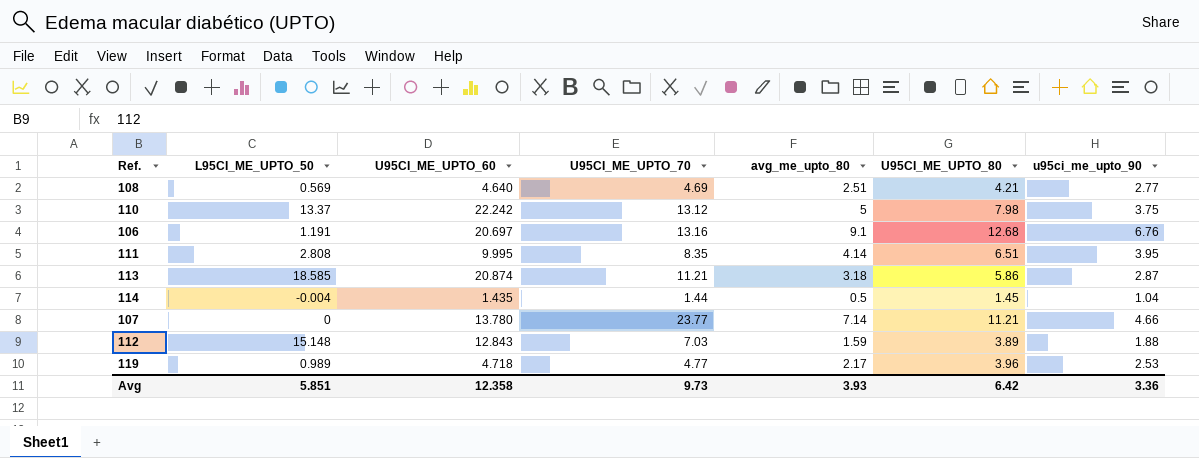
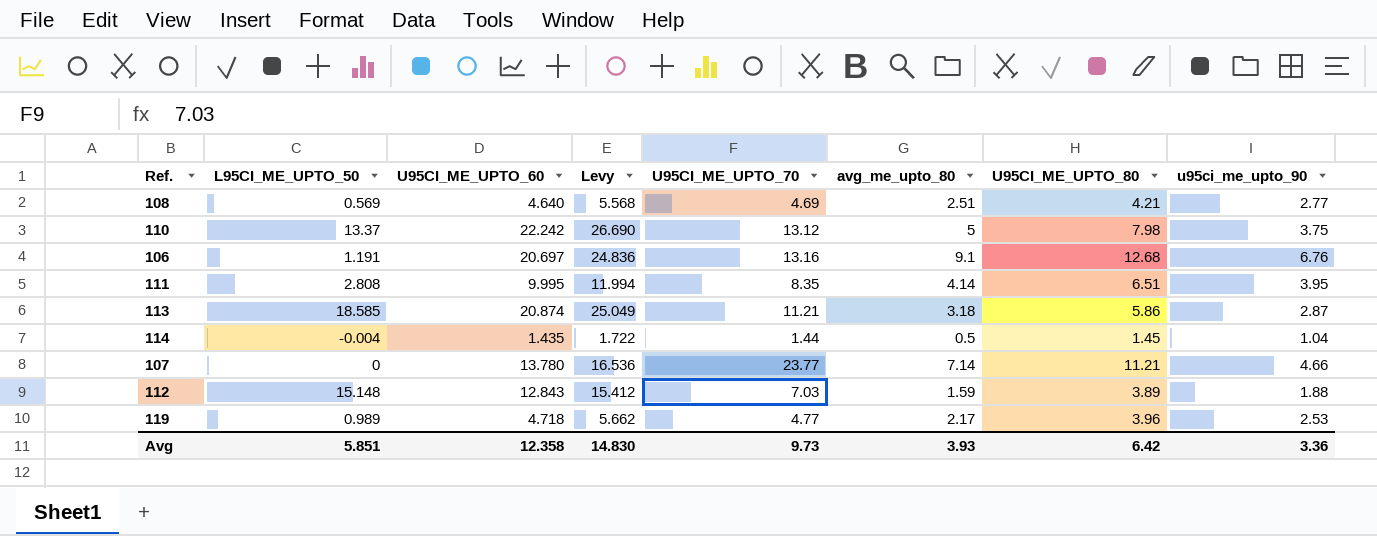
column Levy | formula: none -> [U95CI_ME_UPTO_60] * 1.2

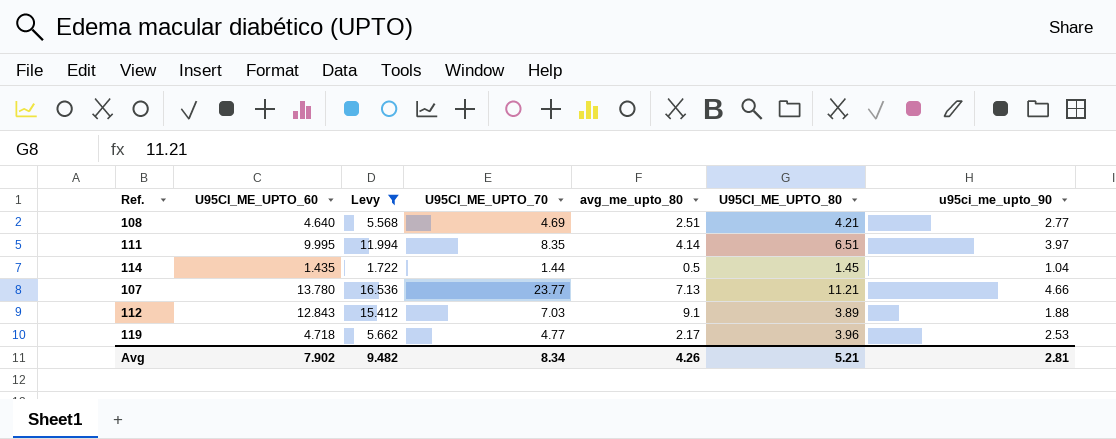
filter: none -> Levy <= 16.536
column L95CI_ME_UPTO_50 | position: 2 -> none
111 | u95ci_me_upto_90: 3.95 -> 3.97
107 | avg_me_upto_80: 7.14 -> 7.13
112 | avg_me_upto_80: 1.59 -> 9.1
Avg | U95CI_ME_UPTO_60: 12.358 -> 7.902
Avg | Levy: 14.830 -> 9.482
Avg | U95CI_ME_UPTO_70: 9.73 -> 8.34
Avg | avg_me_upto_80: 3.93 -> 4.26
Avg | U95CI_ME_UPTO_80: 6.42 -> 5.21
Avg | u95ci_me_upto_90: 3.36 -> 2.81

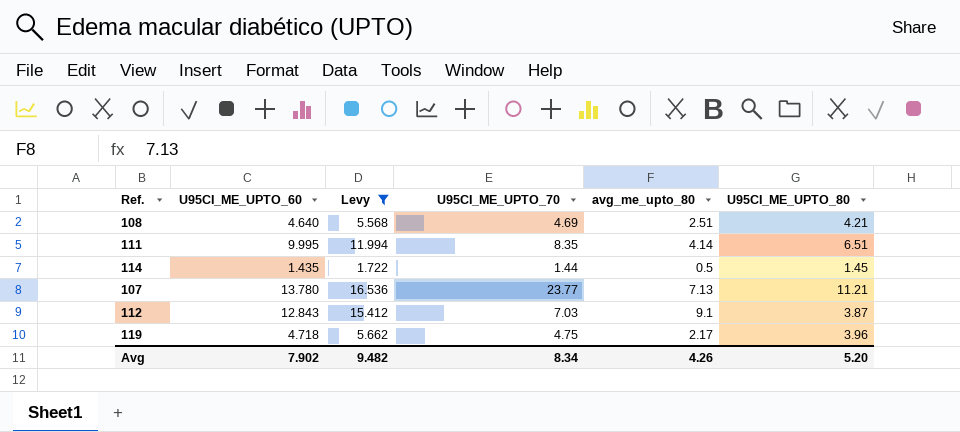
column u95ci_me_upto_90 | position: 7 -> none
112 | U95CI_ME_UPTO_80: 3.89 -> 3.87
119 | U95CI_ME_UPTO_70: 4.77 -> 4.75
Avg | U95CI_ME_UPTO_80: 5.21 -> 5.20

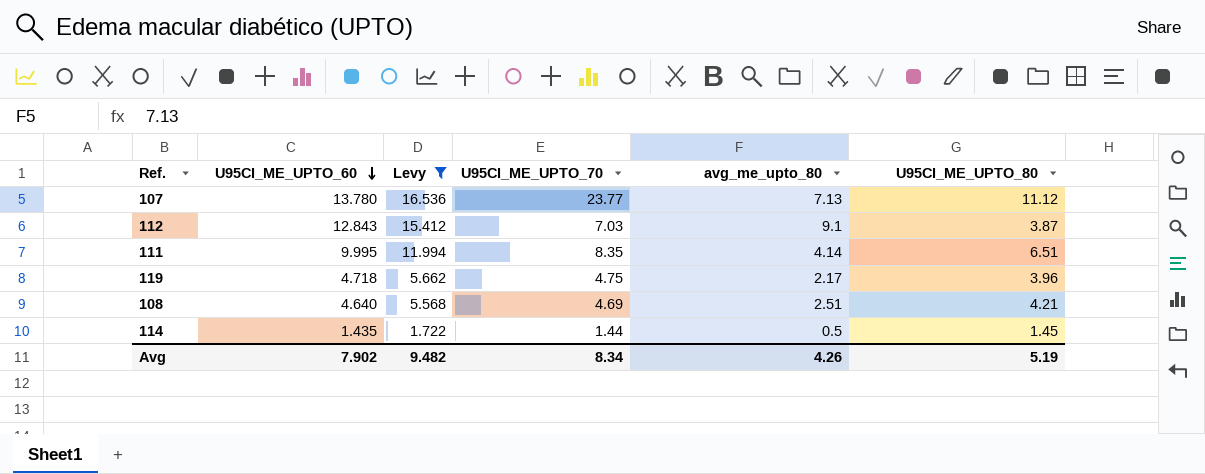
row order: none -> U95CI_ME_UPTO_60 descending
107 | U95CI_ME_UPTO_80: 11.21 -> 11.12
Avg | U95CI_ME_UPTO_80: 5.20 -> 5.19

